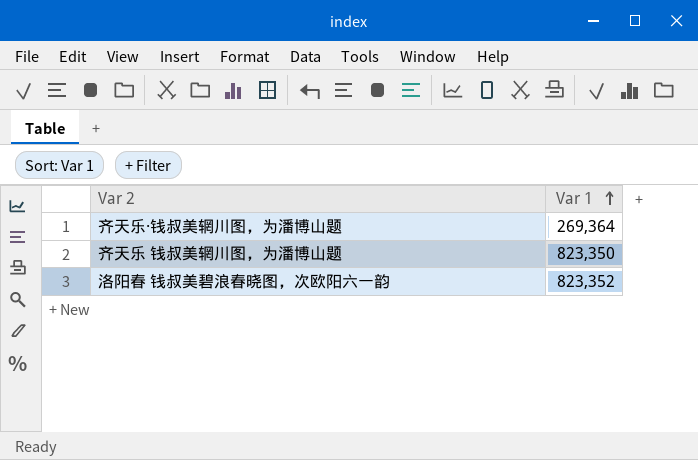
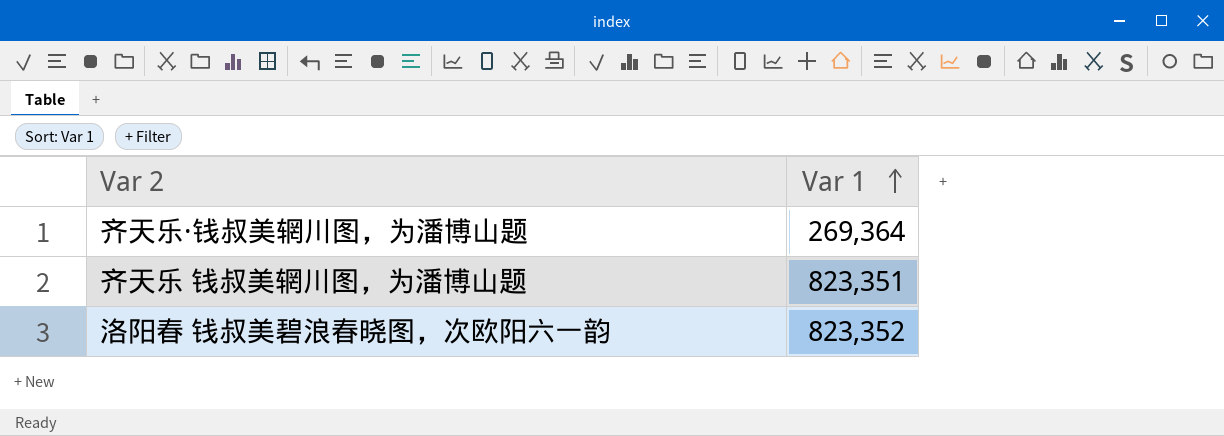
齐天乐 钱叔美辋川图，为潘博山题 | Var 1: 823,350 -> 823,351

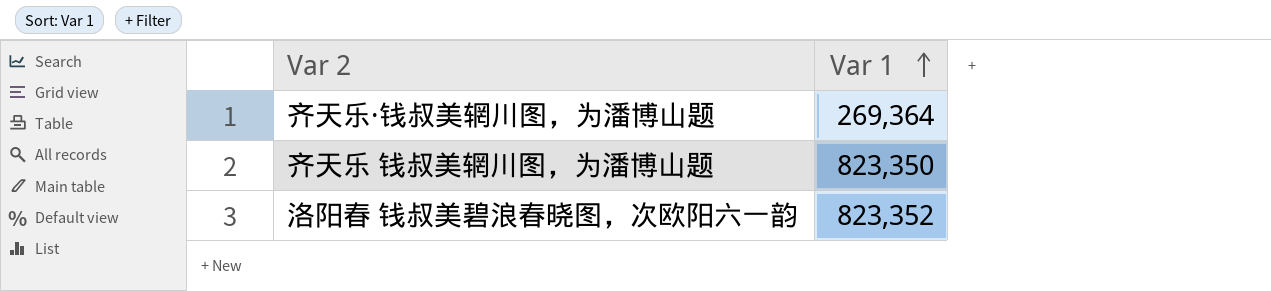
齐天乐 钱叔美辋川图，为潘博山题 | Var 1: 823,351 -> 823,350

